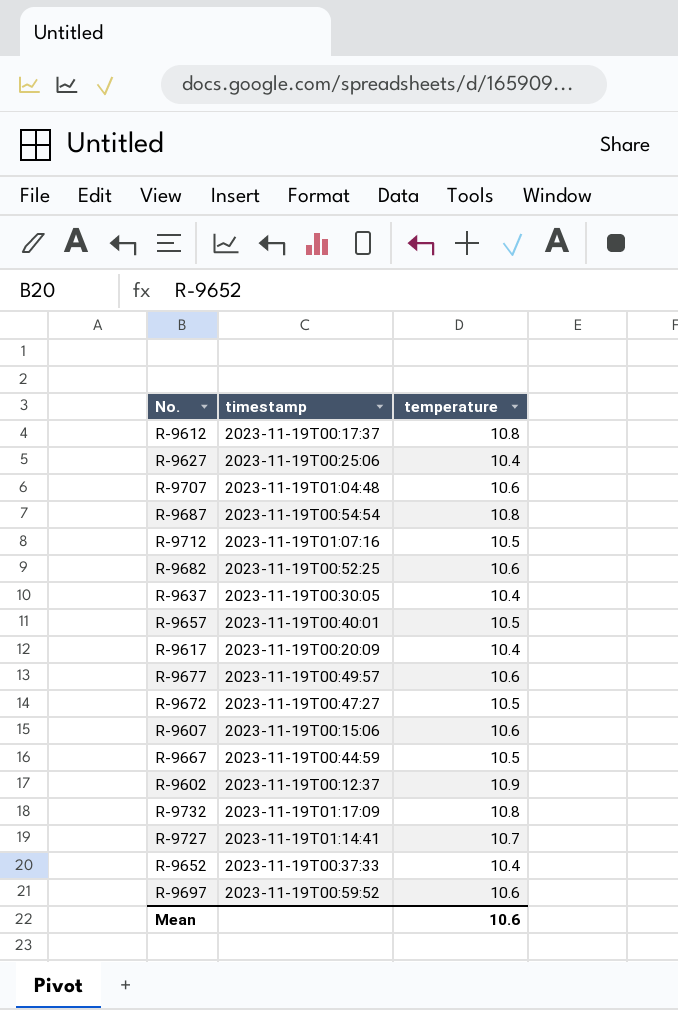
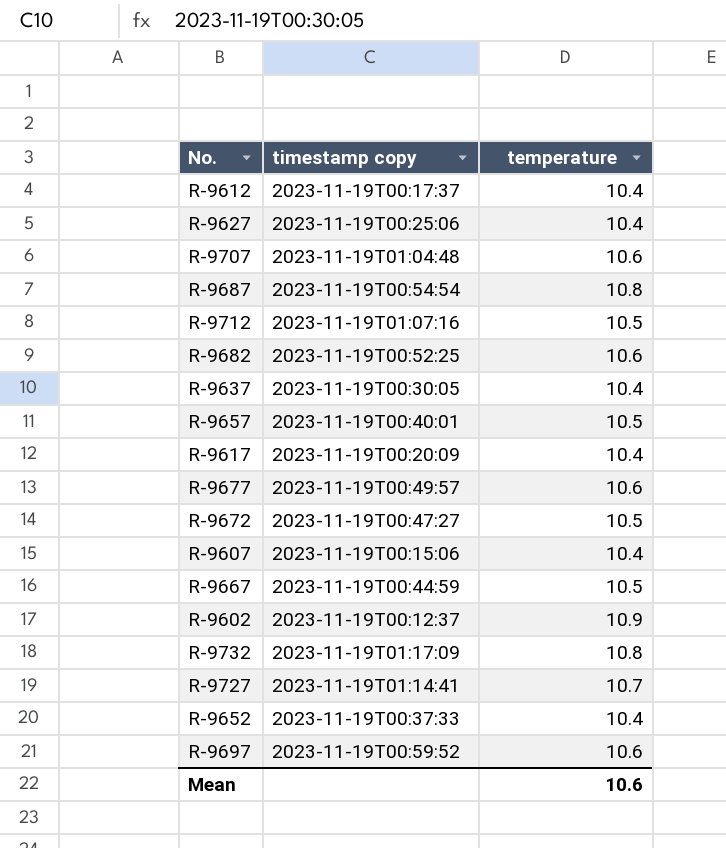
column name: timestamp -> timestamp copy
R-9612 | temperature: 10.8 -> 10.4
R-9607 | temperature: 10.6 -> 10.4

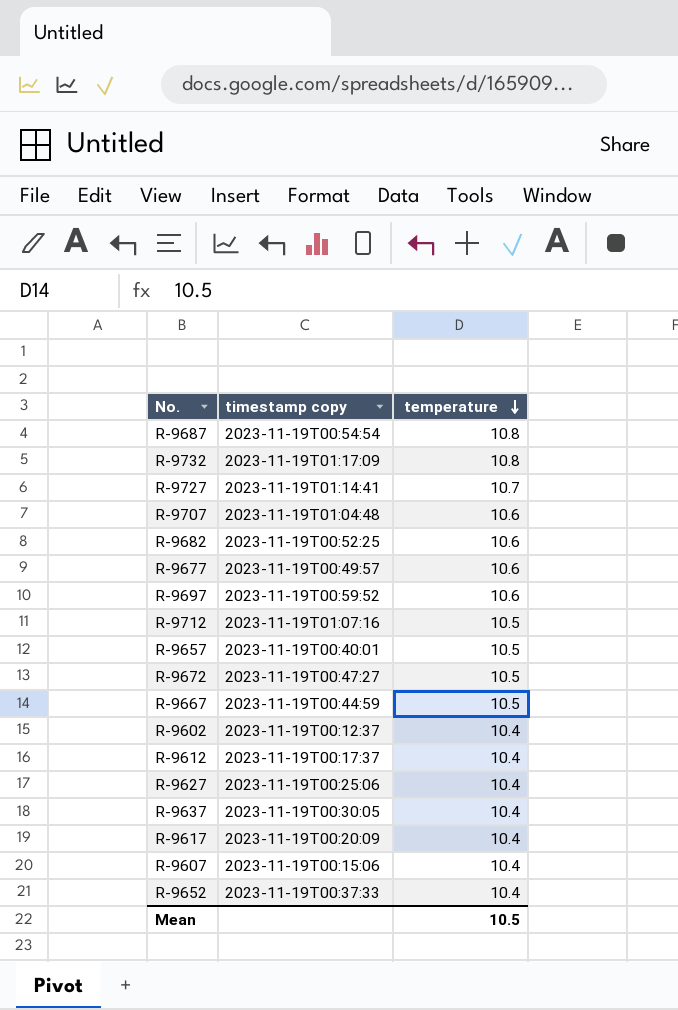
row order: none -> temperature descending
R-9602 | temperature: 10.9 -> 10.4
Mean | temperature: 10.6 -> 10.5

